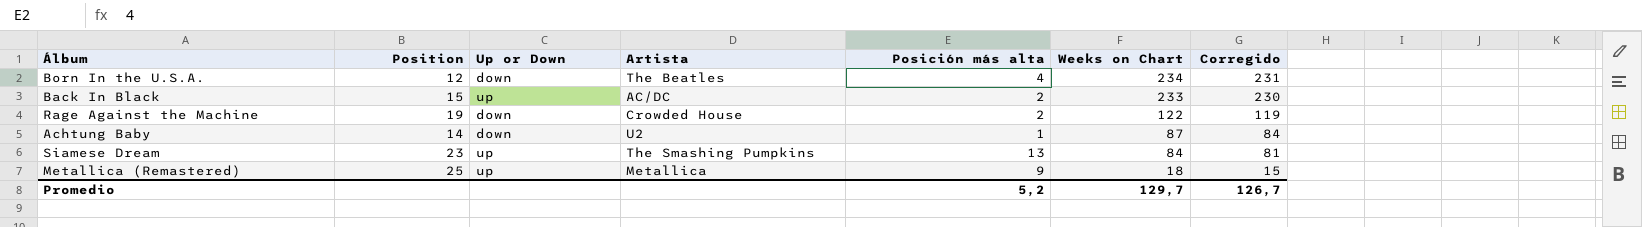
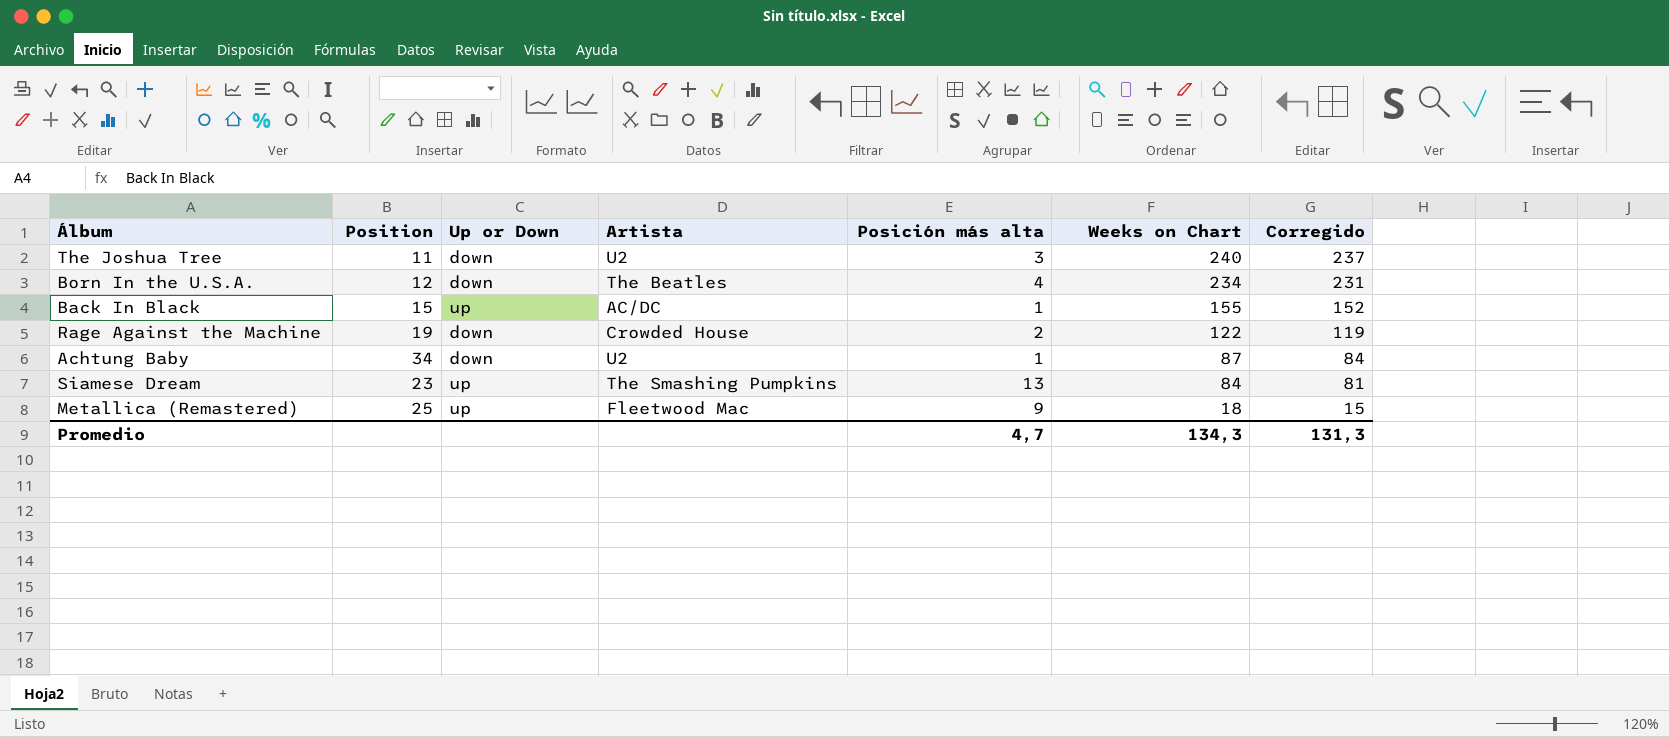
row The Joshua Tree: none -> 11 | down | U2 | 3 | 240 | 237
Back In Black | Posición más alta: 2 -> 1
Back In Black | Weeks on Chart: 233 -> 155
Back In Black | Corregido: 230 -> 152
Achtung Baby | Position: 14 -> 34
Metallica (Remastered) | Artista: Metallica -> Fleetwood Mac
Promedio | Posición más alta: 5,2 -> 4,7
Promedio | Weeks on Chart: 129,7 -> 134,3
Promedio | Corregido: 126,7 -> 131,3

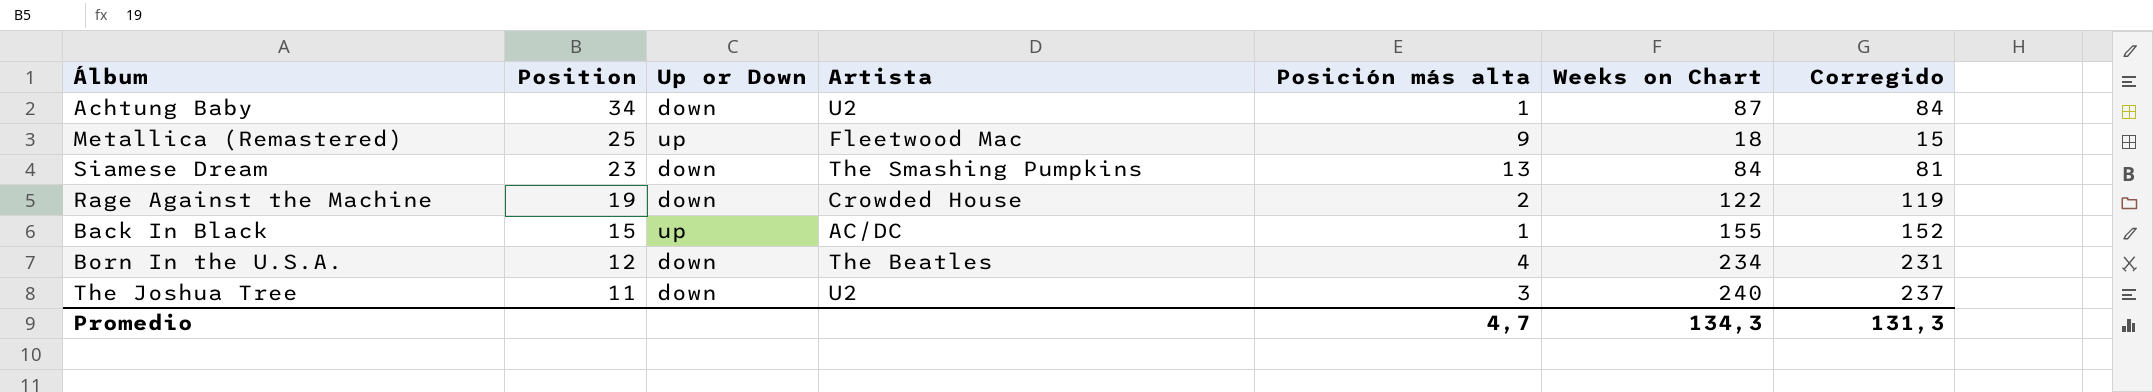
row order: Weeks on Chart descending -> Position descending
Siamese Dream | Up or Down: up -> down

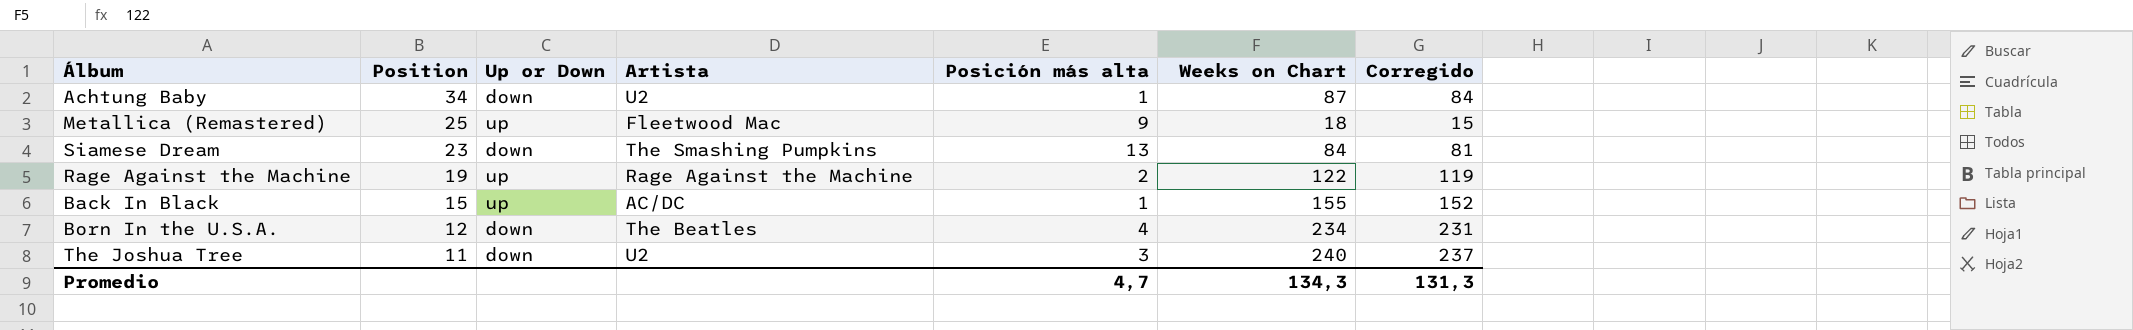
Rage Against the Machine | Up or Down: down -> up
Rage Against the Machine | Artista: Crowded House -> Rage Against the Machine

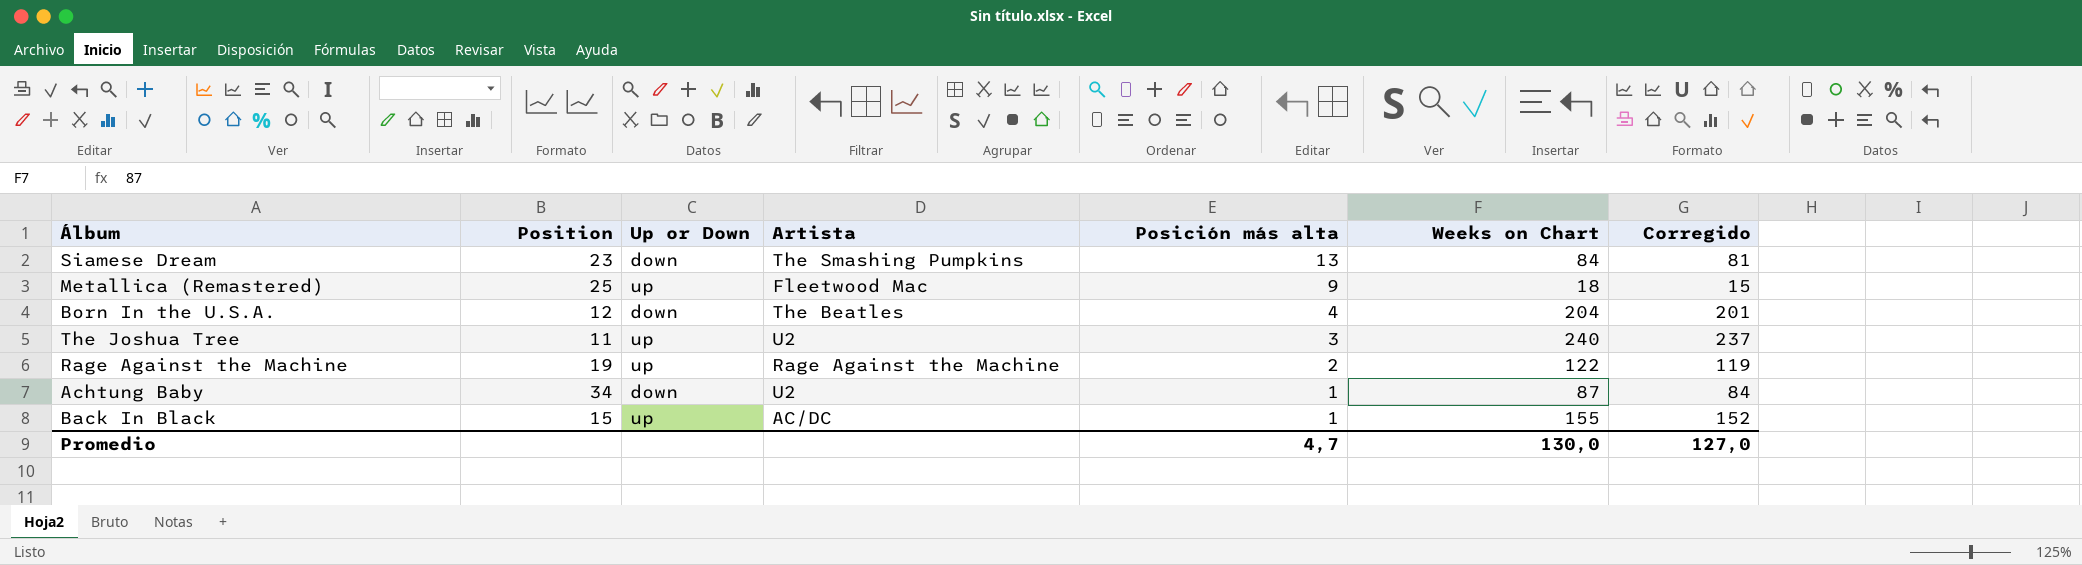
row order: Position descending -> Posición más alta descending
Born In the U.S.A. | Weeks on Chart: 234 -> 204
Born In the U.S.A. | Corregido: 231 -> 201
The Joshua Tree | Up or Down: down -> up
Promedio | Weeks on Chart: 134,3 -> 130,0
Promedio | Corregido: 131,3 -> 127,0

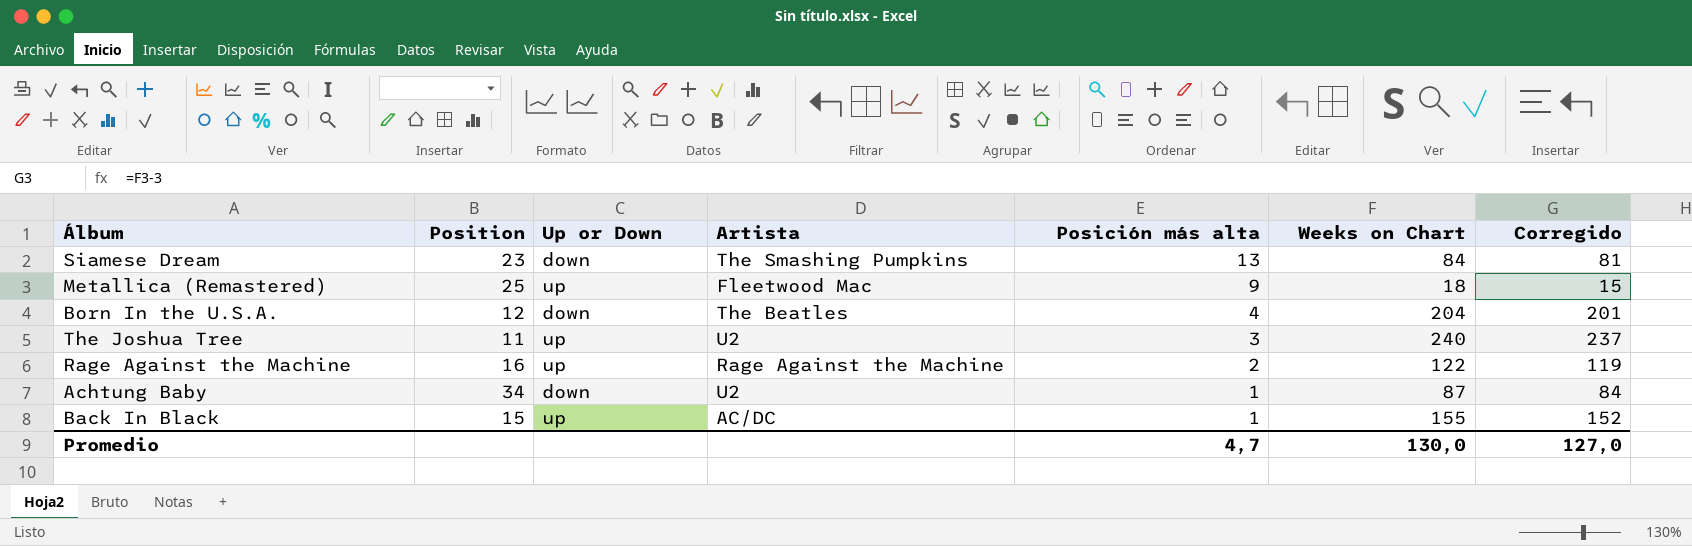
Rage Against the Machine | Position: 19 -> 16

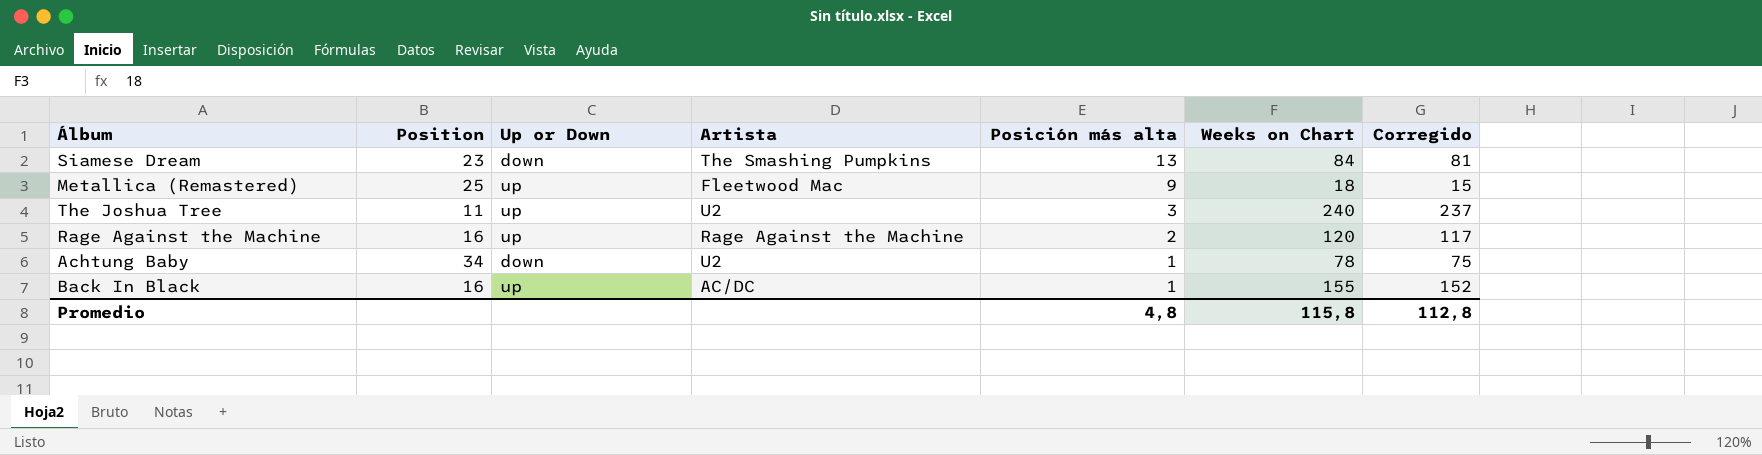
row Born In the U.S.A.: 12 | down | The Beatles | 4 | 204 | 201 -> none
Rage Against the Machine | Weeks on Chart: 122 -> 120
Rage Against the Machine | Corregido: 119 -> 117
Achtung Baby | Weeks on Chart: 87 -> 78
Achtung Baby | Corregido: 84 -> 75
Back In Black | Position: 15 -> 16
Promedio | Posición más alta: 4,7 -> 4,8
Promedio | Weeks on Chart: 130,0 -> 115,8
Promedio | Corregido: 127,0 -> 112,8

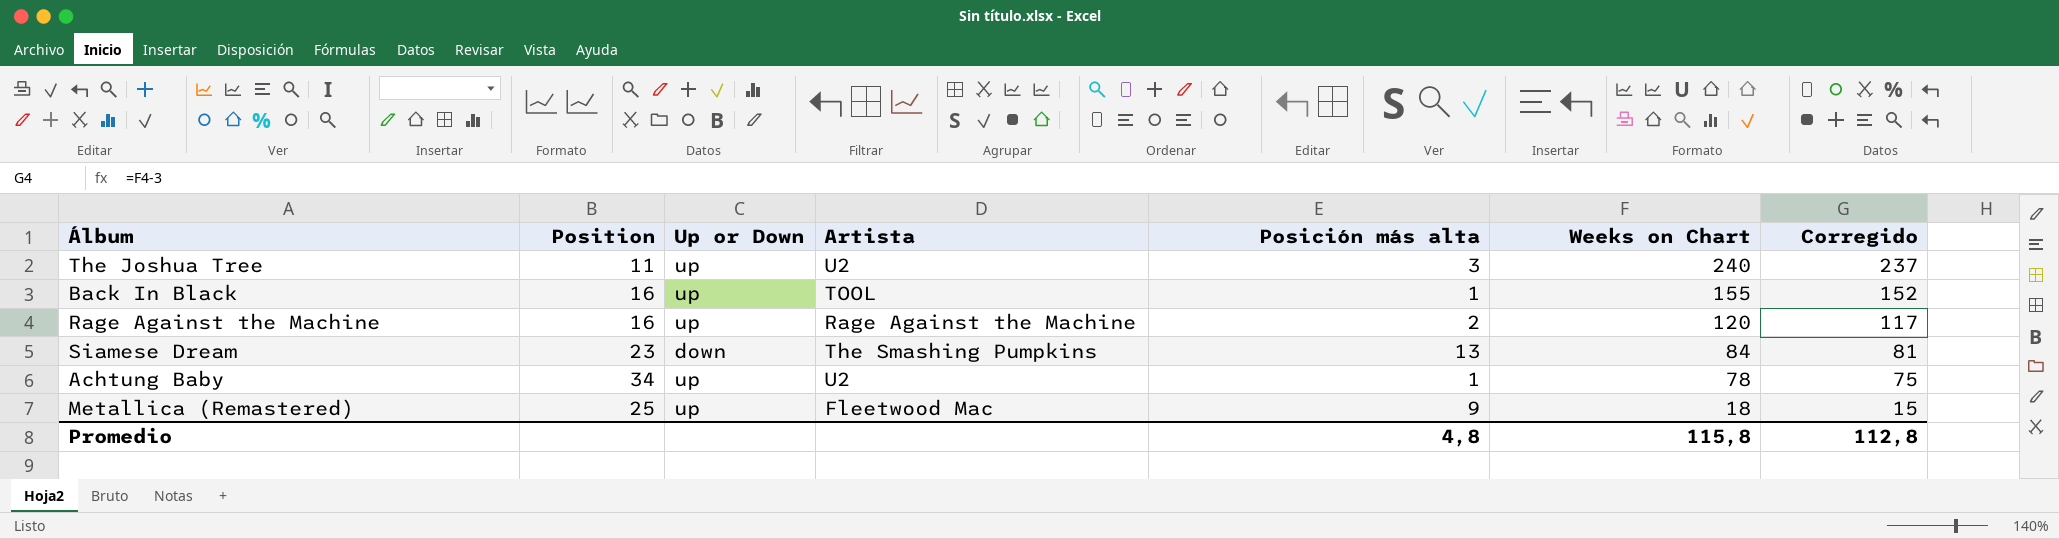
row order: Posición más alta descending -> Weeks on Chart descending
Back In Black | Artista: AC/DC -> TOOL
Achtung Baby | Up or Down: down -> up

